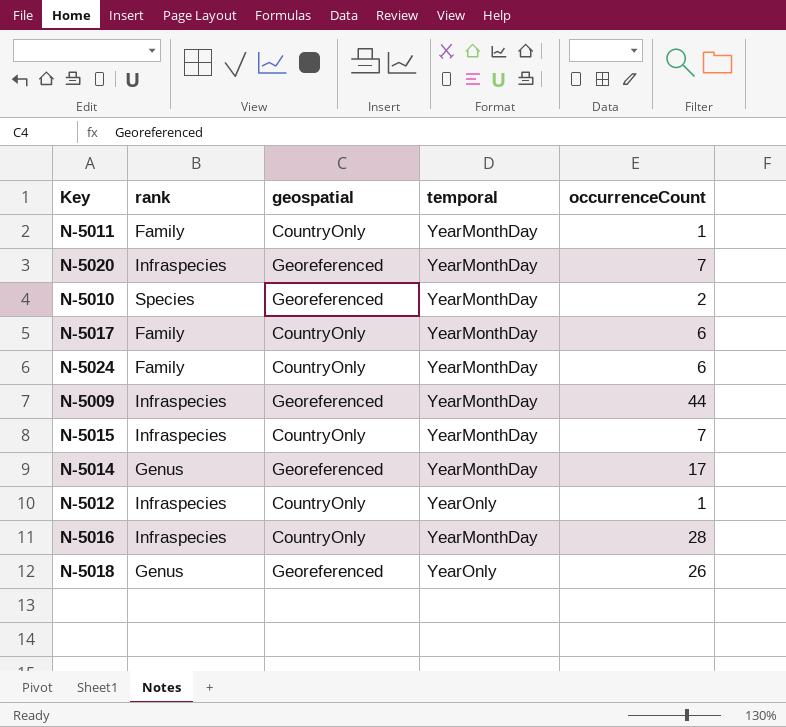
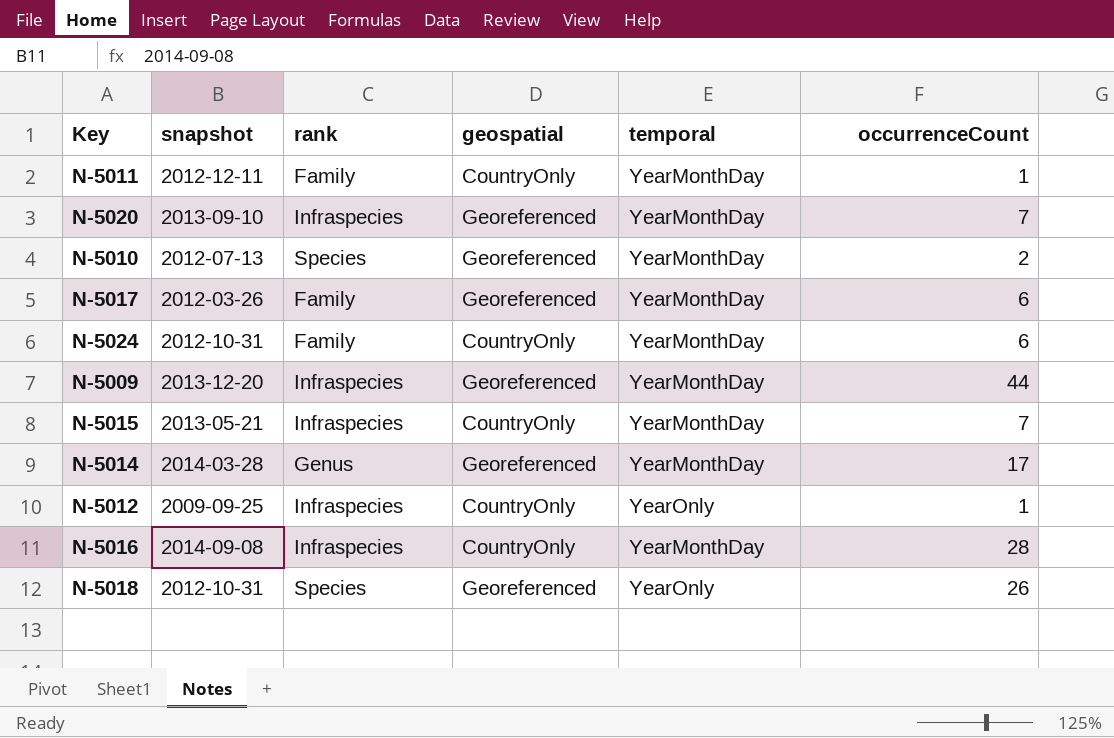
column snapshot | position: none -> 2
N-5017 | geospatial: CountryOnly -> Georeferenced
N-5018 | rank: Genus -> Species

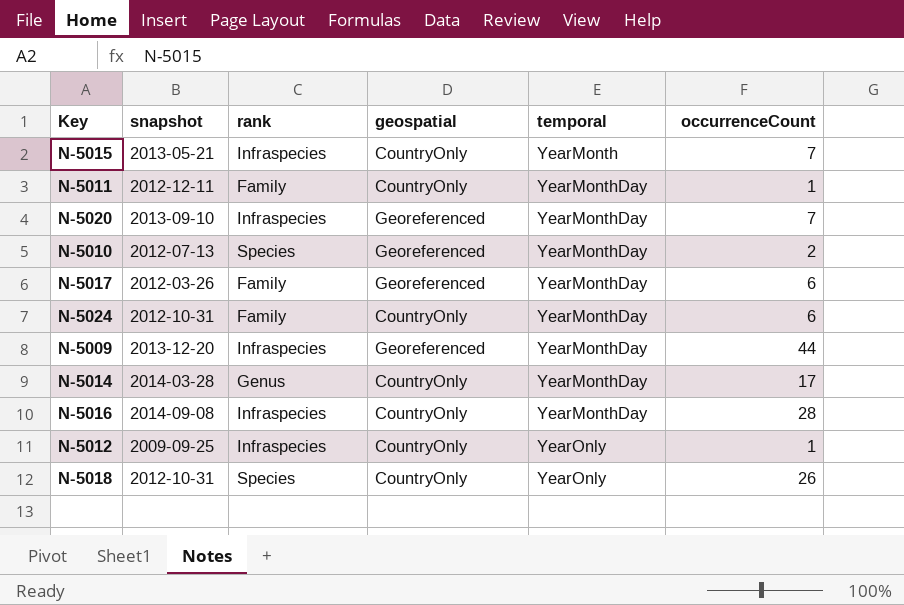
row order: none -> temporal ascending
N-5015 | temporal: YearMonthDay -> YearMonth
N-5014 | geospatial: Georeferenced -> CountryOnly
N-5018 | geospatial: Georeferenced -> CountryOnly

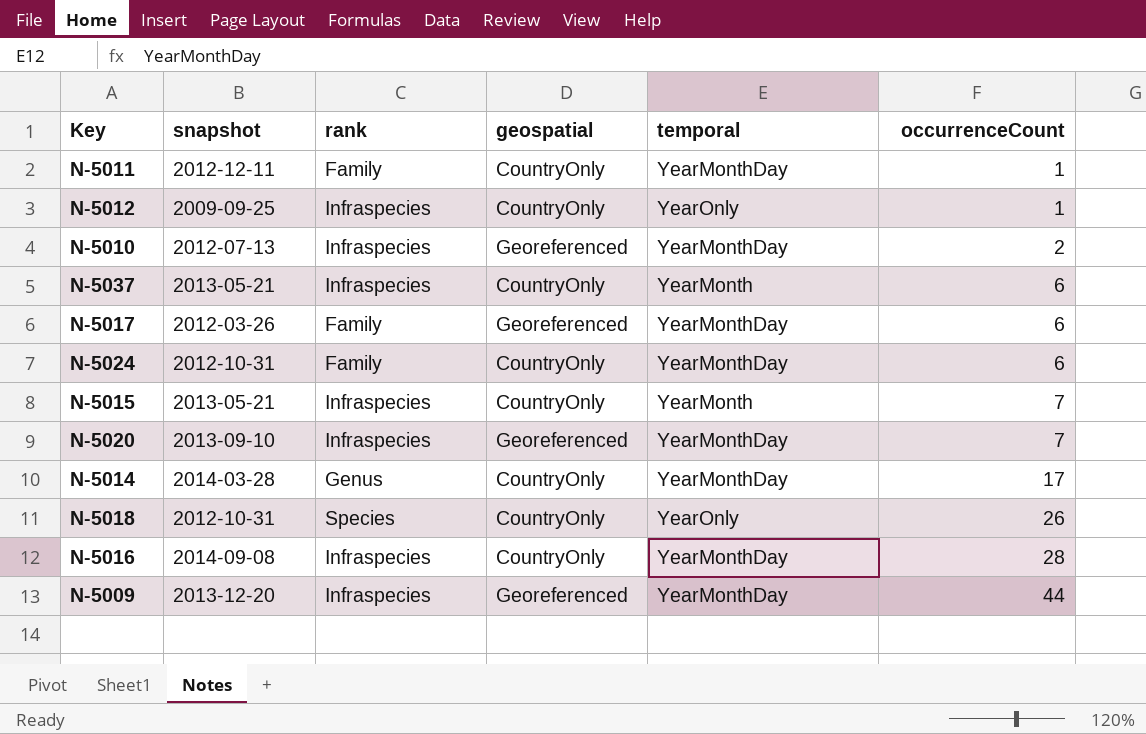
row order: temporal ascending -> occurrenceCount ascending
N-5010 | rank: Species -> Infraspecies
row N-5037: none -> 2013-05-21 | Infraspecies | CountryOnly | YearMonth | 6

